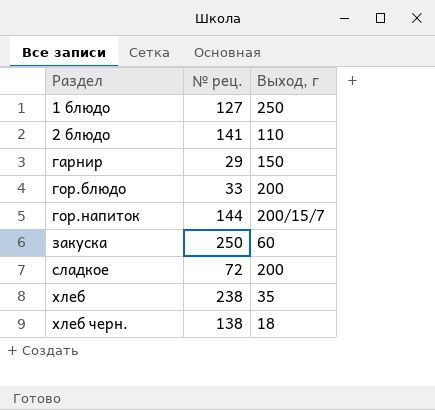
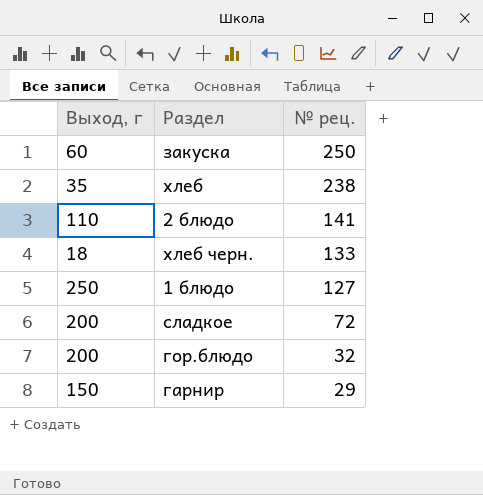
row order: Раздел ascending -> № рец. descending
column Выход, г | position: 3 -> 1
row гор.напиток: 144 | 200/15/7 -> none
хлеб черн. | № рец.: 138 -> 133
гор.блюдо | № рец.: 33 -> 32

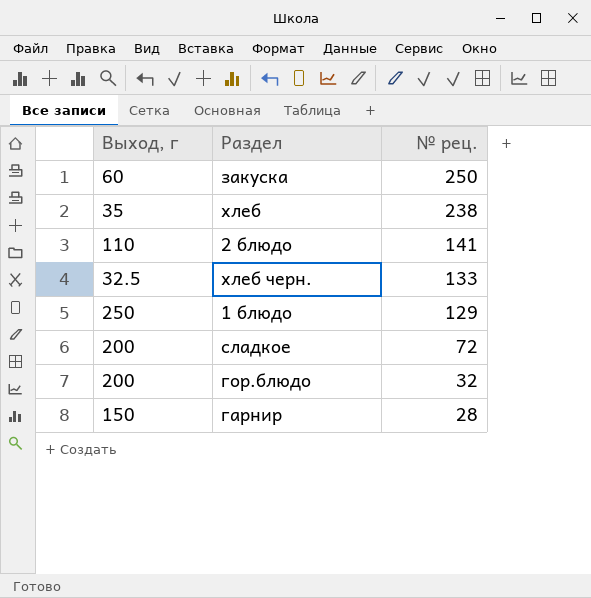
хлеб черн. | Выход, г: 18 -> 32.5
1 блюдо | № рец.: 127 -> 129
гарнир | № рец.: 29 -> 28

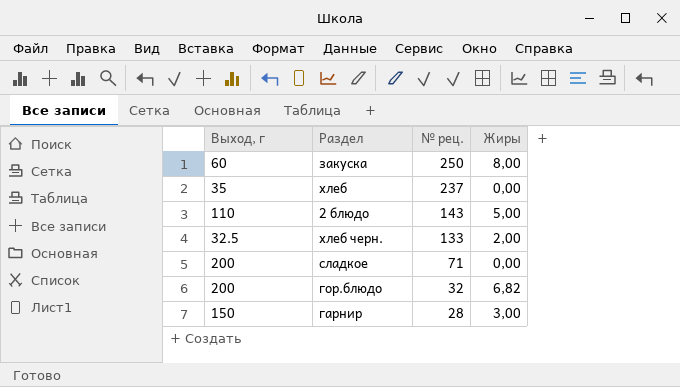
column Жиры | position: none -> 4
row 1 блюдо: 250 | 129 -> none
хлеб | № рец.: 238 -> 237
2 блюдо | № рец.: 141 -> 143
сладкое | № рец.: 72 -> 71

